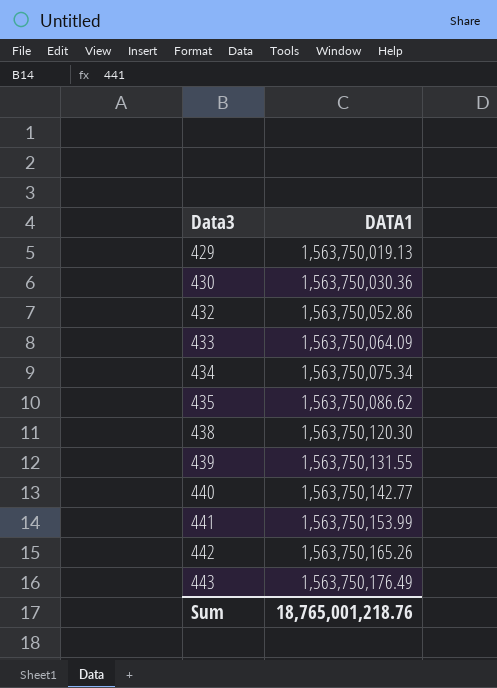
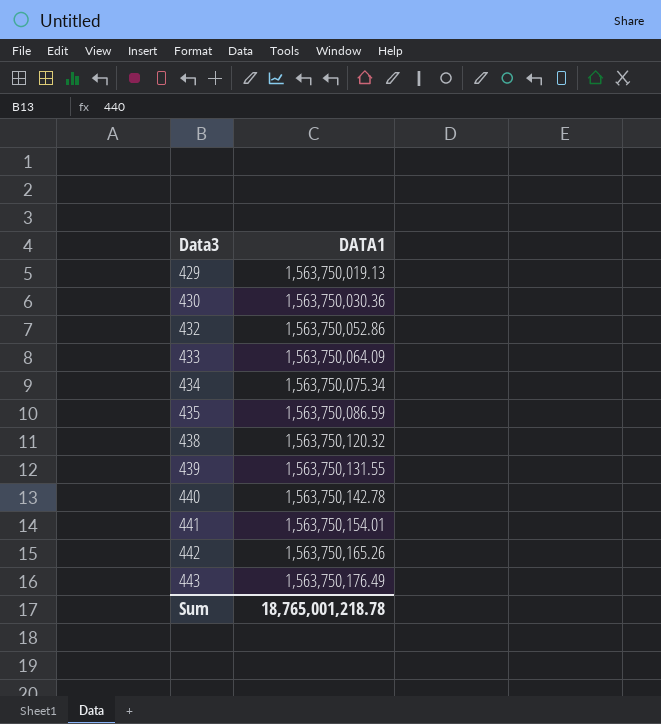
435 | DATA1: 1,563,750,086.62 -> 1,563,750,086.59
438 | DATA1: 1,563,750,120.30 -> 1,563,750,120.32
440 | DATA1: 1,563,750,142.77 -> 1,563,750,142.78
441 | DATA1: 1,563,750,153.99 -> 1,563,750,154.01
Sum | DATA1: 18,765,001,218.76 -> 18,765,001,218.78

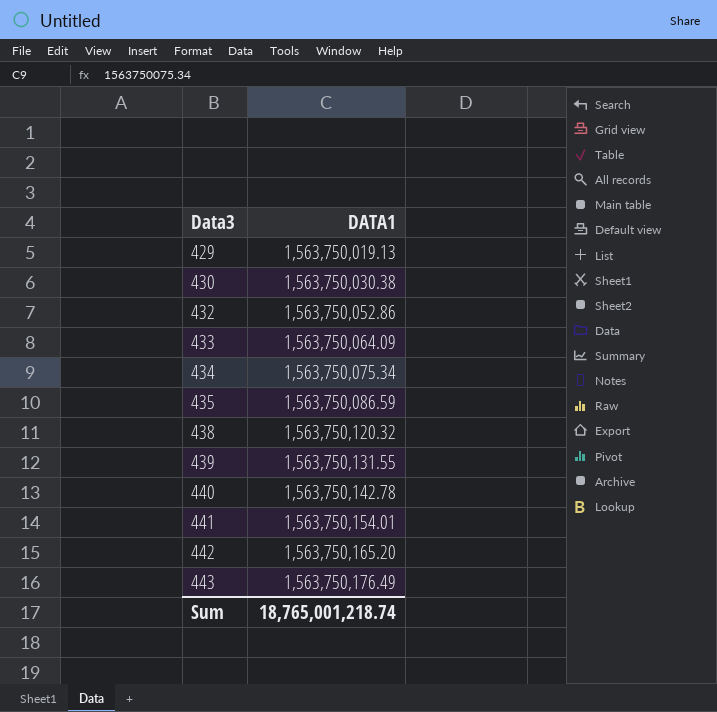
430 | DATA1: 1,563,750,030.36 -> 1,563,750,030.38
442 | DATA1: 1,563,750,165.26 -> 1,563,750,165.20
Sum | DATA1: 18,765,001,218.78 -> 18,765,001,218.74

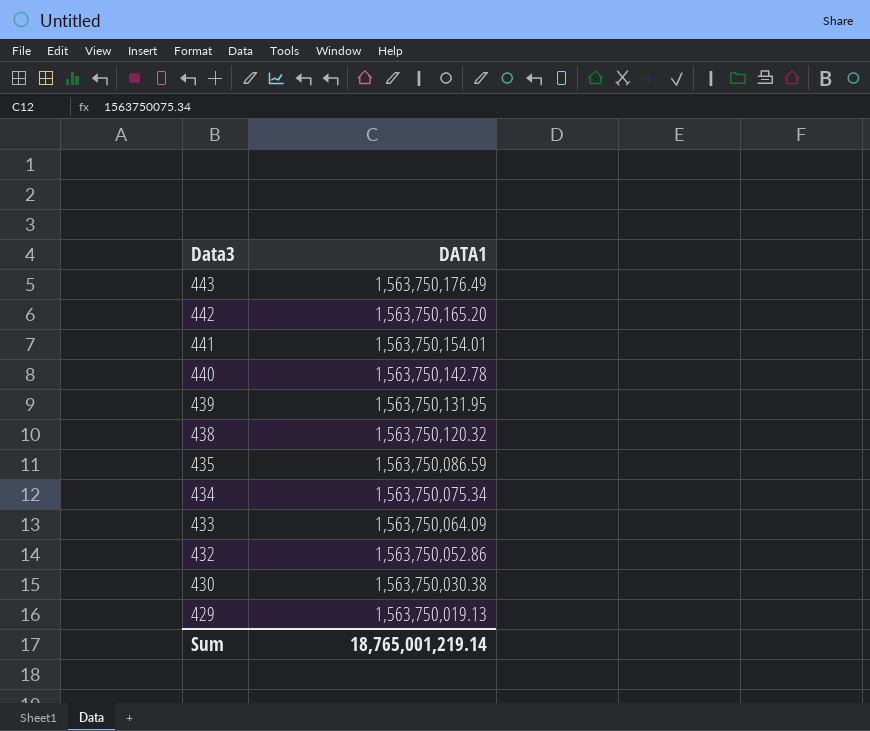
row order: Data3 ascending -> Data3 descending
439 | DATA1: 1,563,750,131.55 -> 1,563,750,131.95
Sum | DATA1: 18,765,001,218.74 -> 18,765,001,219.14

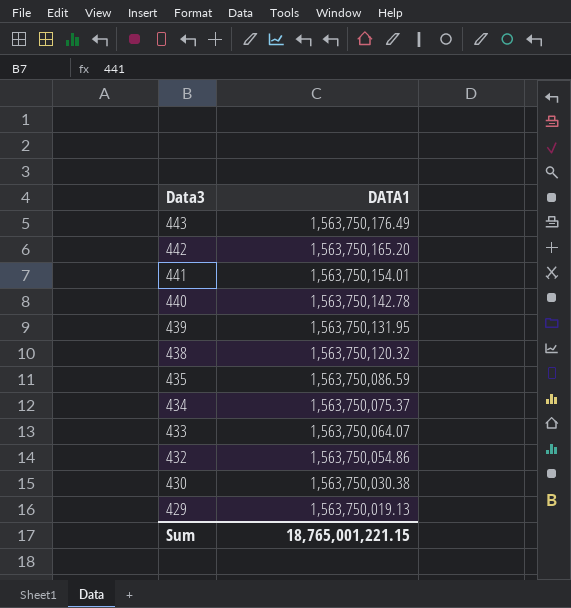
434 | DATA1: 1,563,750,075.34 -> 1,563,750,075.37
433 | DATA1: 1,563,750,064.09 -> 1,563,750,064.07
432 | DATA1: 1,563,750,052.86 -> 1,563,750,054.86
Sum | DATA1: 18,765,001,219.14 -> 18,765,001,221.15

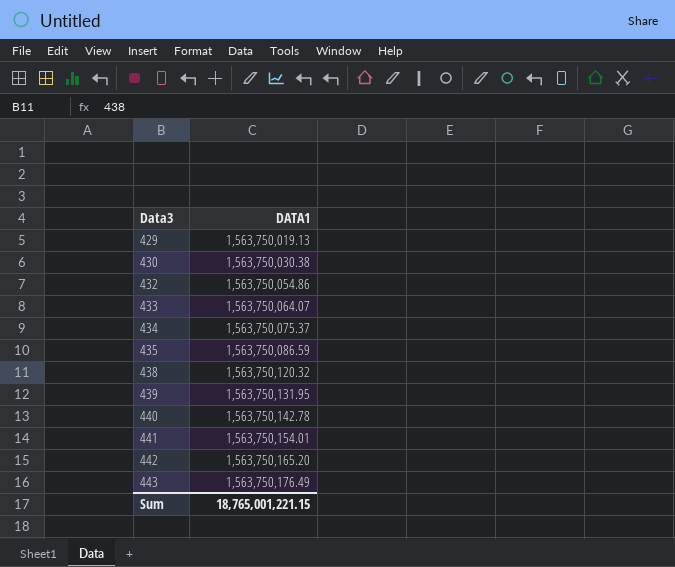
row order: Data3 descending -> Data3 ascending

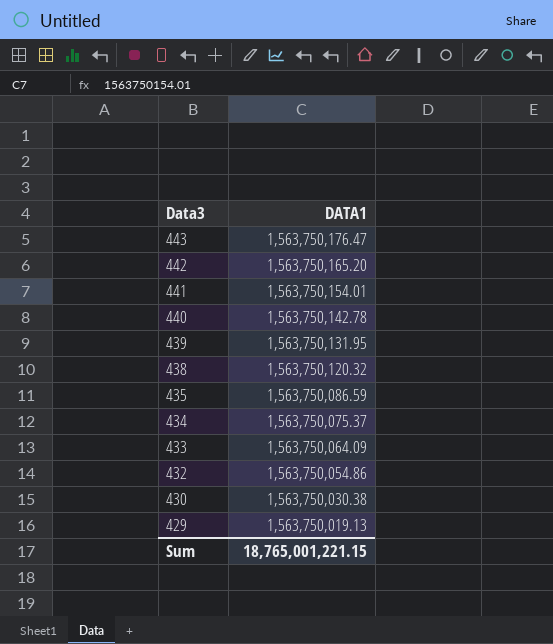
row order: Data3 ascending -> Data3 descending
443 | DATA1: 1,563,750,176.49 -> 1,563,750,176.47
433 | DATA1: 1,563,750,064.07 -> 1,563,750,064.09

